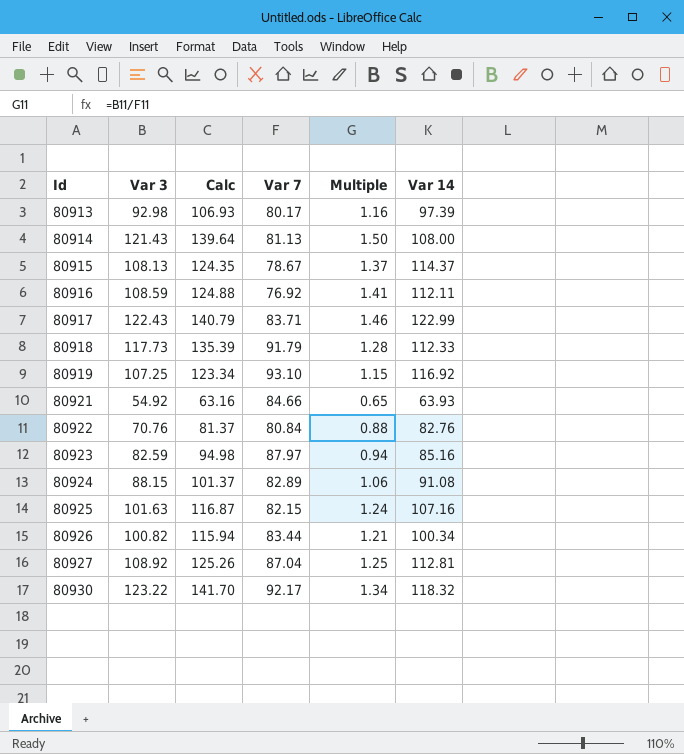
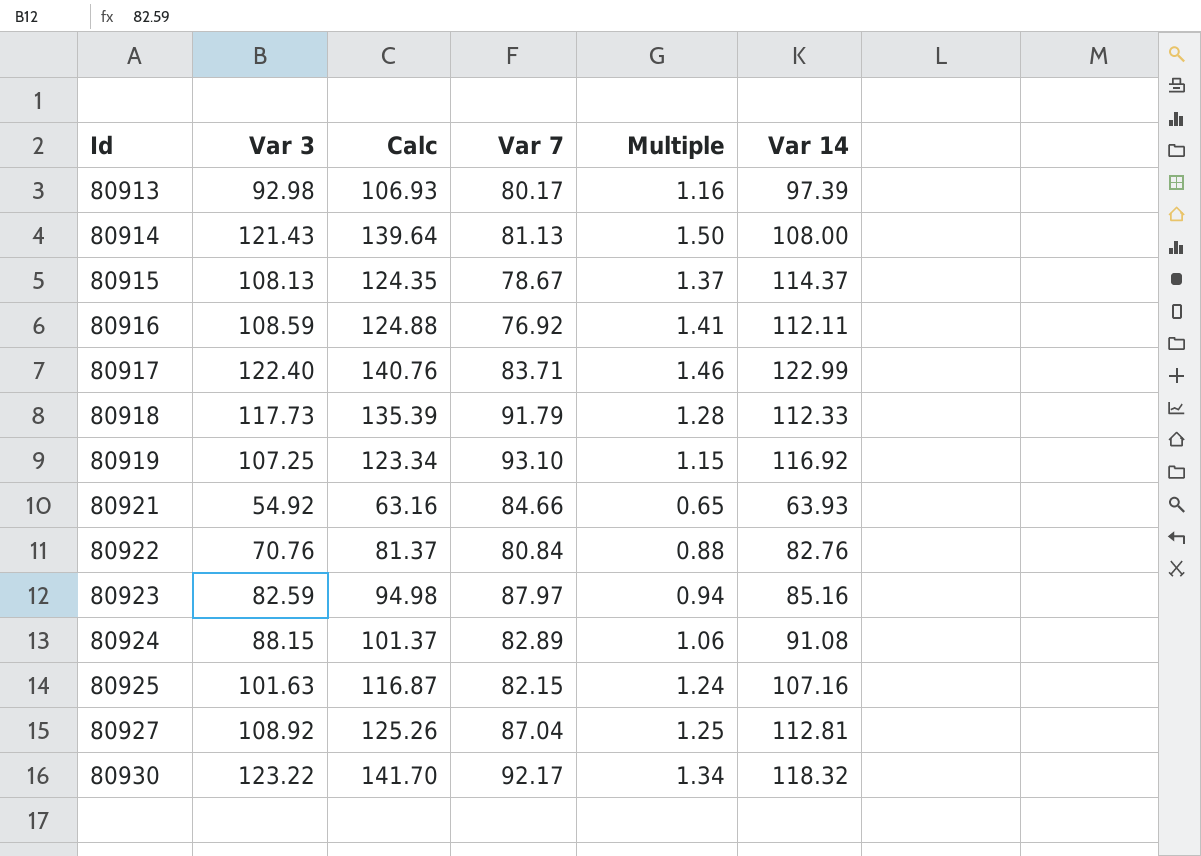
row 80926: 100.82 | 115.94 | 83.44 | 1.21 | 100.34 -> none
80917 | Var 3: 122.43 -> 122.40
80917 | Calc: 140.79 -> 140.76

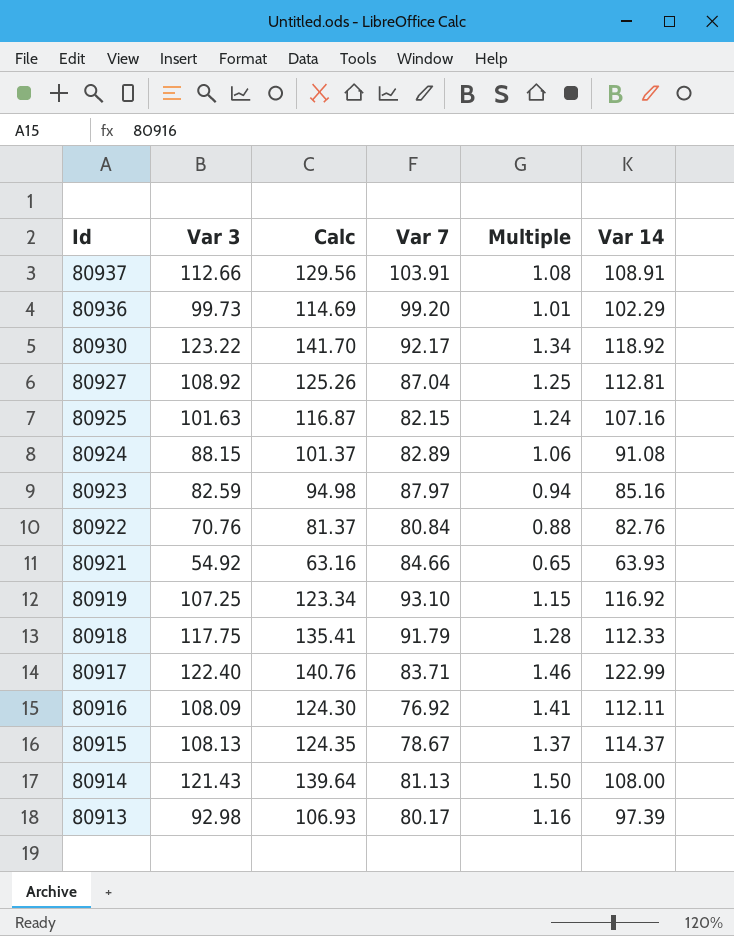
row order: Id ascending -> Id descending
row 80937: none -> 112.66 | 129.56 | 103.91 | 1.08 | 108.91
row 80936: none -> 99.73 | 114.69 | 99.20 | 1.01 | 102.29
80930 | Var 14: 118.32 -> 118.92
80918 | Var 3: 117.73 -> 117.75
80918 | Calc: 135.39 -> 135.41
80916 | Var 3: 108.59 -> 108.09
80916 | Calc: 124.88 -> 124.30

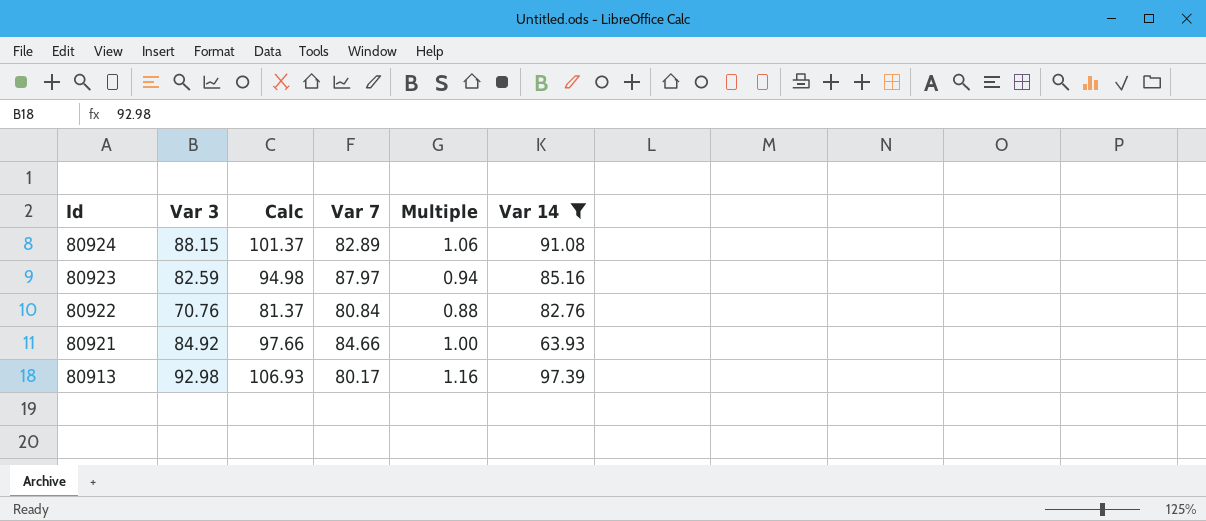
filter: none -> Var 14 <= 97.39
80921 | Var 3: 54.92 -> 84.92
80921 | Calc: 63.16 -> 97.66
80921 | Multiple: 0.65 -> 1.00

